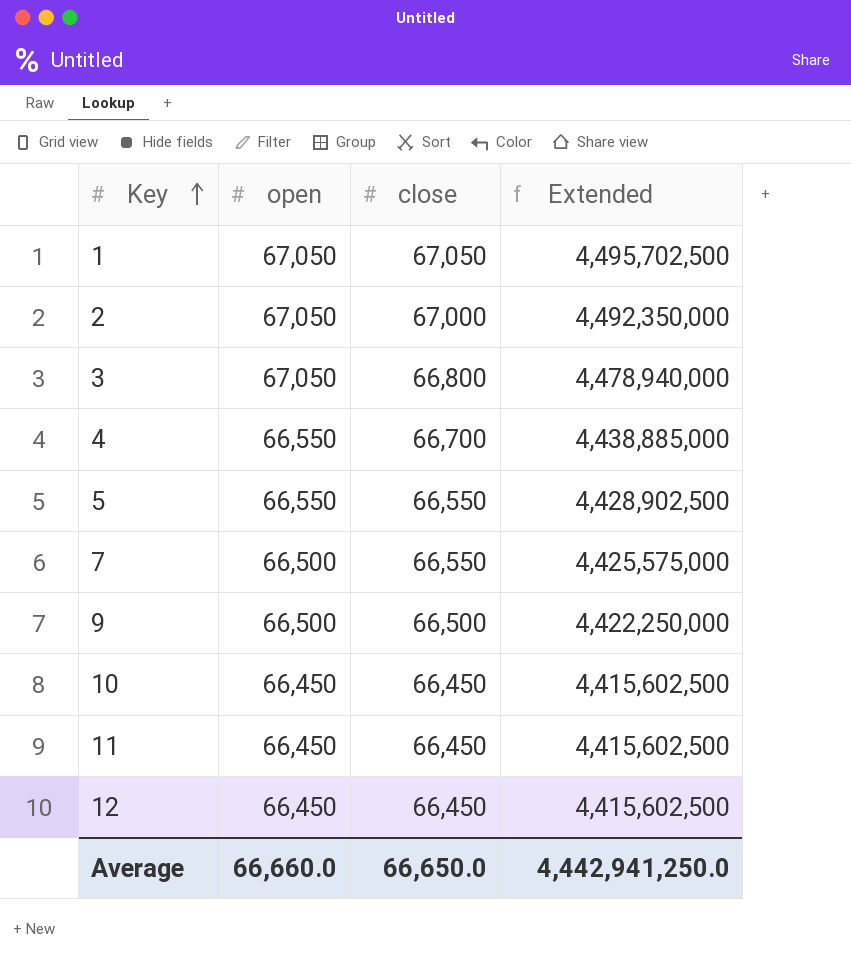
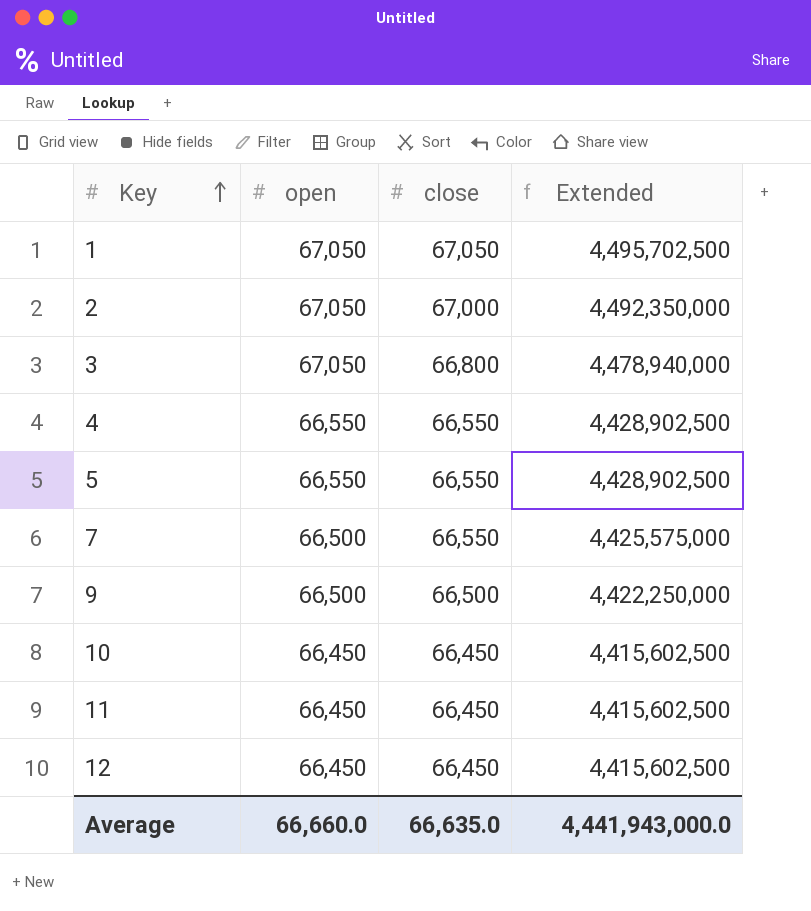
4 | close: 66,700 -> 66,550
4 | Extended: 4,438,885,000 -> 4,428,902,500
Average | close: 66,650.0 -> 66,635.0
Average | Extended: 4,442,941,250.0 -> 4,441,943,000.0

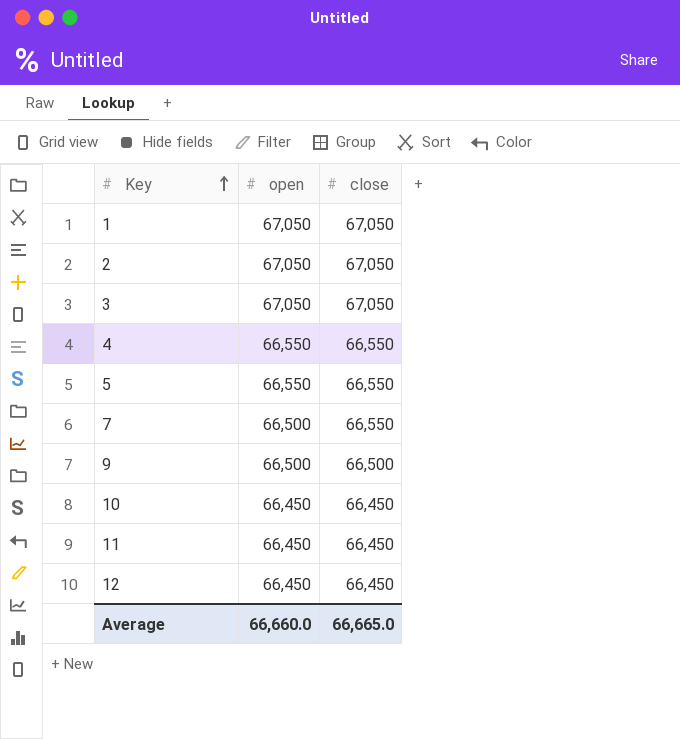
column Extended | formula: [open] * [close] -> none
2 | close: 67,000 -> 67,050
3 | close: 66,800 -> 67,050
Average | close: 66,635.0 -> 66,665.0

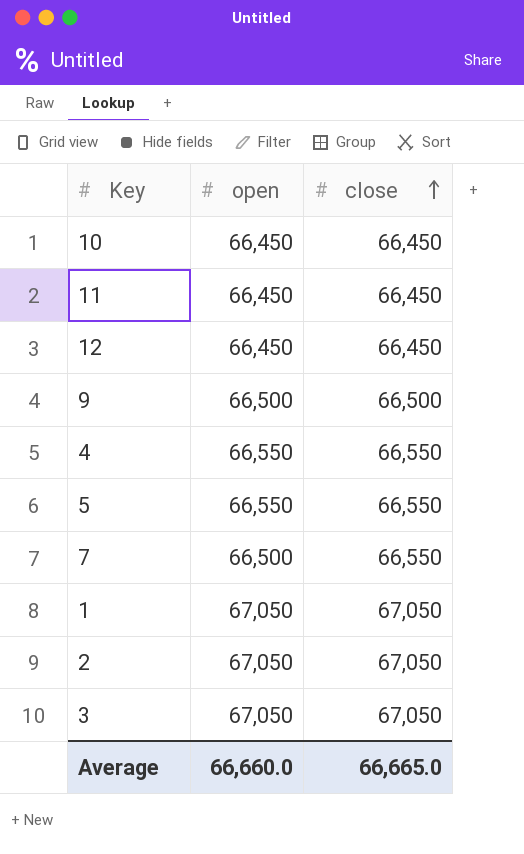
row order: Key ascending -> close ascending

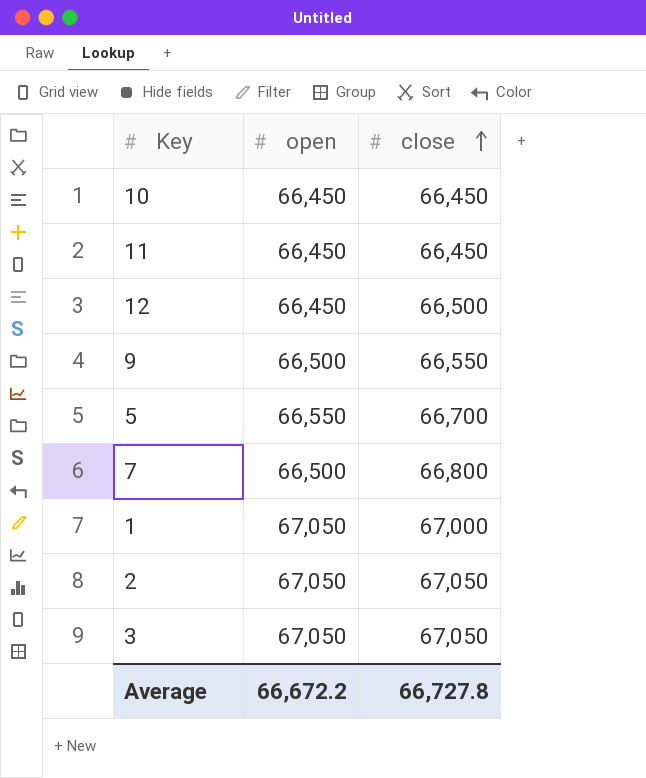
row 4: 66,550 | 66,550 -> none
12 | close: 66,450 -> 66,500
9 | close: 66,500 -> 66,550
5 | close: 66,550 -> 66,700
7 | close: 66,550 -> 66,800
1 | close: 67,050 -> 67,000
Average | open: 66,660.0 -> 66,672.2
Average | close: 66,665.0 -> 66,727.8

